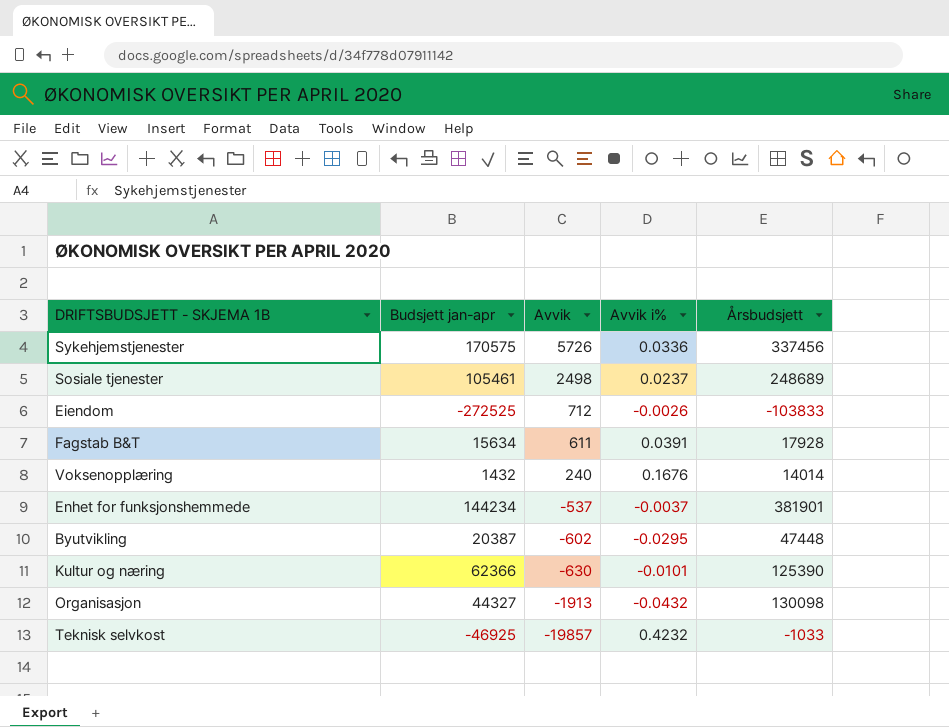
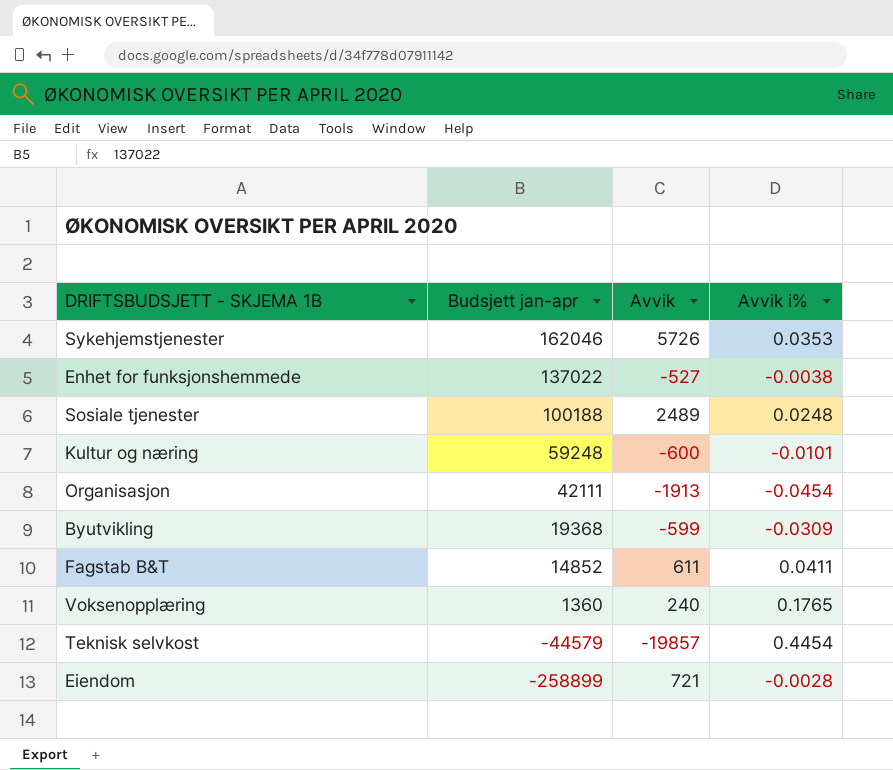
row order: Avvik descending -> Budsjett jan-apr descending
column Årsbudsjett | position: 5 -> none
Sykehjemstjenester | Budsjett jan-apr: 170575 -> 162046
Sykehjemstjenester | Avvik i%: 0.0336 -> 0.0353
Enhet for funksjonshemmede | Budsjett jan-apr: 144234 -> 137022
Enhet for funksjonshemmede | Avvik: -537 -> -527
Enhet for funksjonshemmede | Avvik i%: -0.0037 -> -0.0038
Sosiale tjenester | Budsjett jan-apr: 105461 -> 100188
Sosiale tjenester | Avvik: 2498 -> 2489
Sosiale tjenester | Avvik i%: 0.0237 -> 0.0248
Kultur og næring | Budsjett jan-apr: 62366 -> 59248
Kultur og næring | Avvik: -630 -> -600
Organisasjon | Budsjett jan-apr: 44327 -> 42111
Organisasjon | Avvik i%: -0.0432 -> -0.0454
Byutvikling | Budsjett jan-apr: 20387 -> 19368
Byutvikling | Avvik: -602 -> -599
Byutvikling | Avvik i%: -0.0295 -> -0.0309
Fagstab B&T | Budsjett jan-apr: 15634 -> 14852
Fagstab B&T | Avvik i%: 0.0391 -> 0.0411
Voksenopplæring | Budsjett jan-apr: 1432 -> 1360
Voksenopplæring | Avvik i%: 0.1676 -> 0.1765
Teknisk selvkost | Budsjett jan-apr: -46925 -> -44579
Teknisk selvkost | Avvik i%: 0.4232 -> 0.4454
Eiendom | Budsjett jan-apr: -272525 -> -258899
Eiendom | Avvik: 712 -> 721
Eiendom | Avvik i%: -0.0026 -> -0.0028

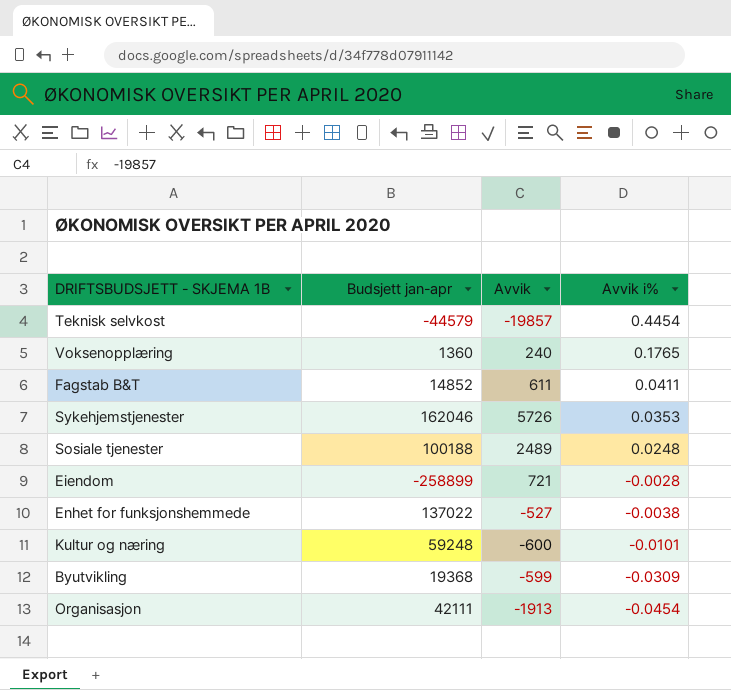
row order: Budsjett jan-apr descending -> Avvik i% descending

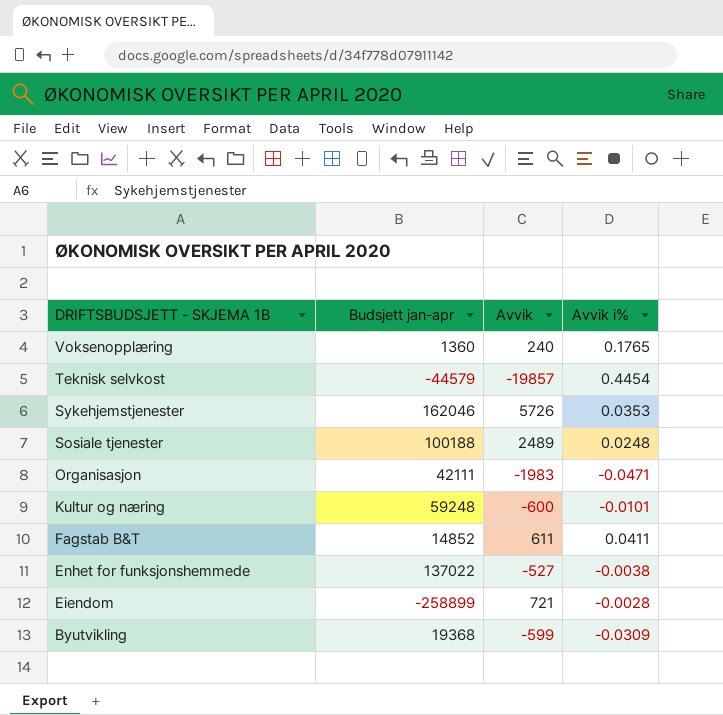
row order: Avvik i% descending -> DRIFTSBUDSJETT - SKJEMA 1B descending
Organisasjon | Avvik: -1913 -> -1983
Organisasjon | Avvik i%: -0.0454 -> -0.0471

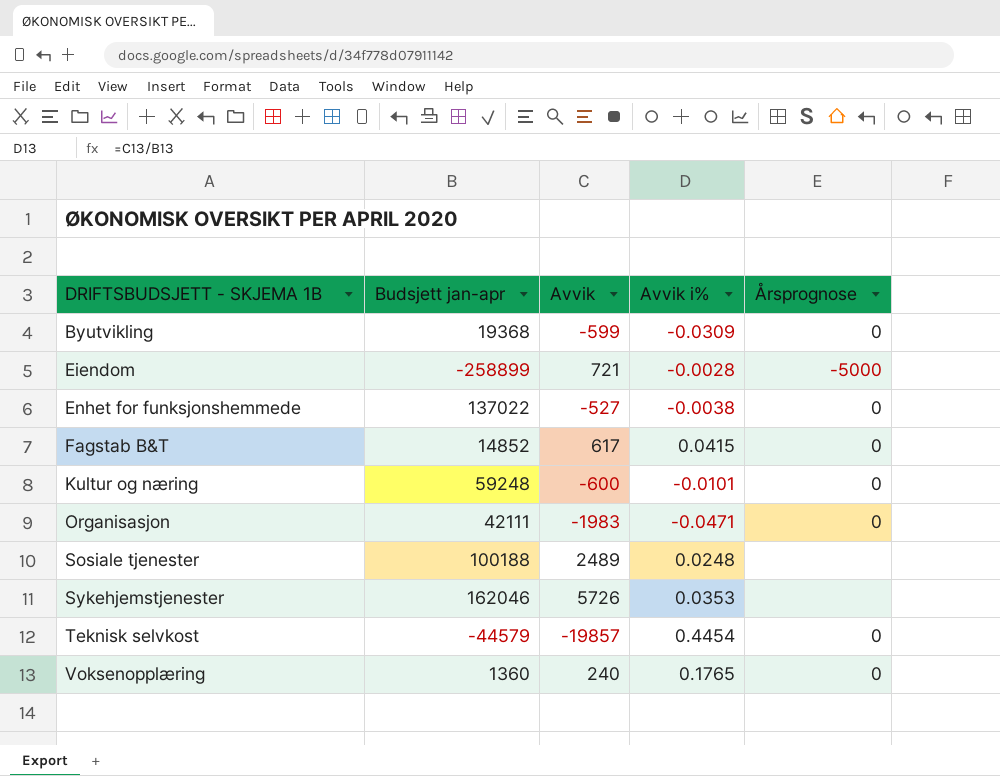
row order: DRIFTSBUDSJETT - SKJEMA 1B descending -> DRIFTSBUDSJETT - SKJEMA 1B ascending
column Årsprognose | position: none -> 5
Fagstab B&T | Avvik: 611 -> 617
Fagstab B&T | Avvik i%: 0.0411 -> 0.0415

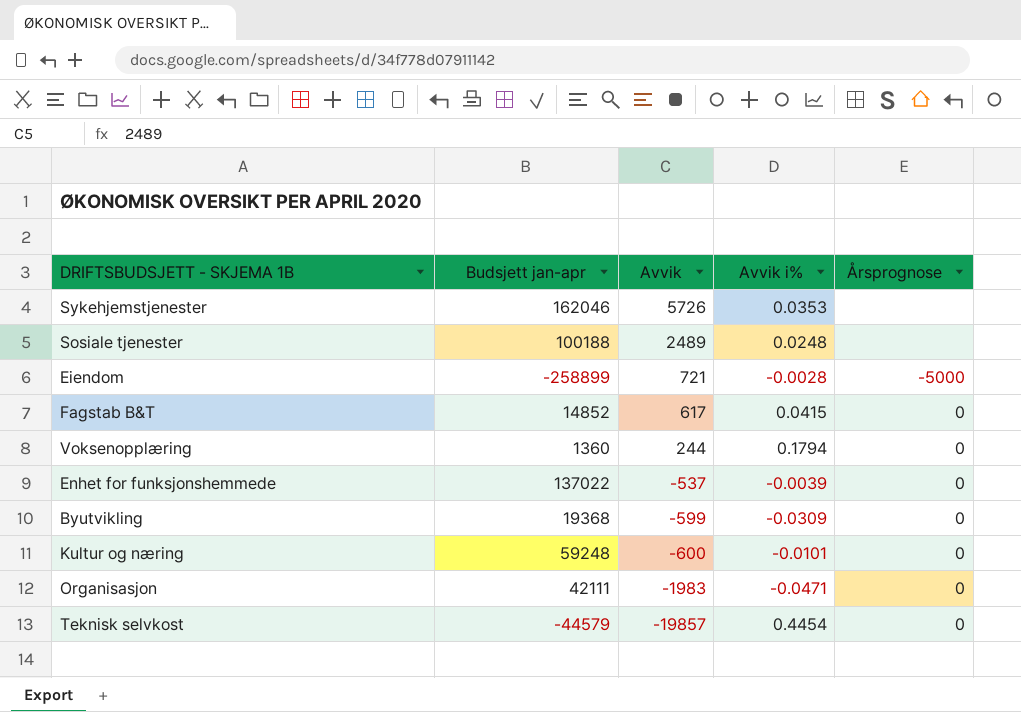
row order: DRIFTSBUDSJETT - SKJEMA 1B ascending -> Avvik descending
Voksenopplæring | Avvik: 240 -> 244
Voksenopplæring | Avvik i%: 0.1765 -> 0.1794
Enhet for funksjonshemmede | Avvik: -527 -> -537
Enhet for funksjonshemmede | Avvik i%: -0.0038 -> -0.0039

